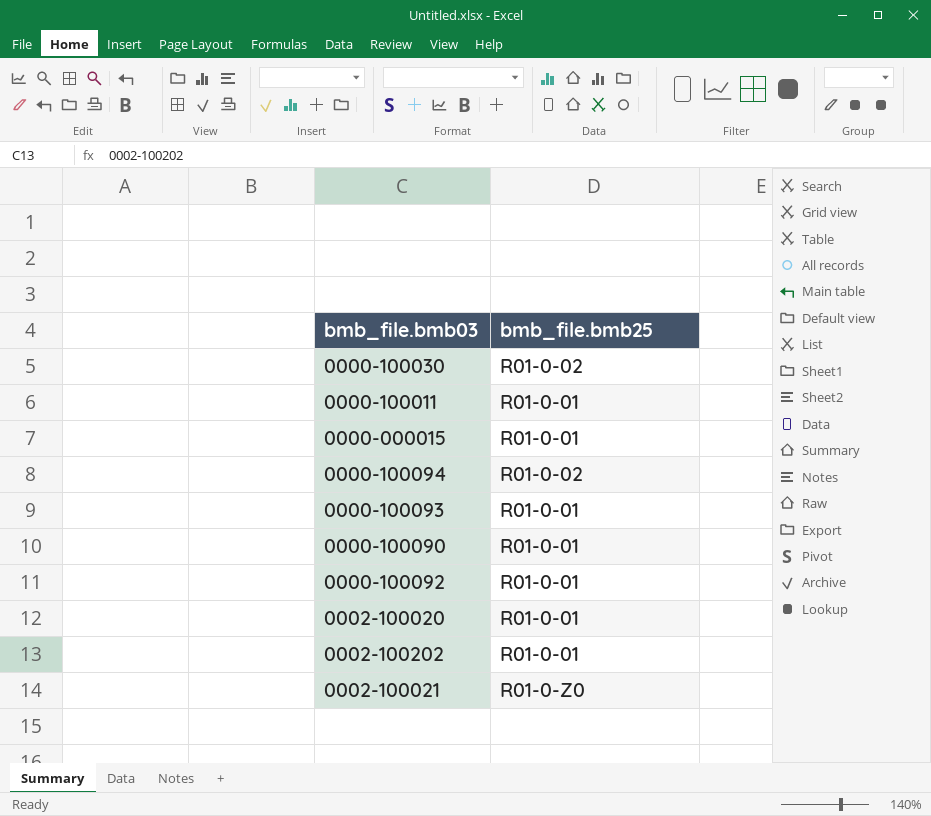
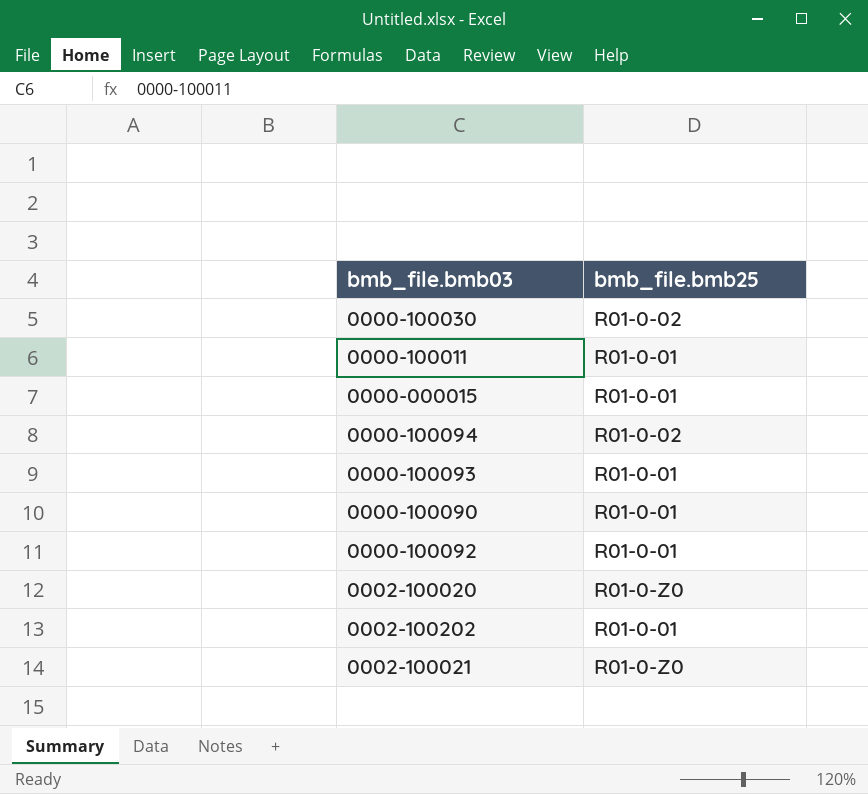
0002-100020 | bmb_file.bmb25: R01-0-01 -> R01-0-Z0

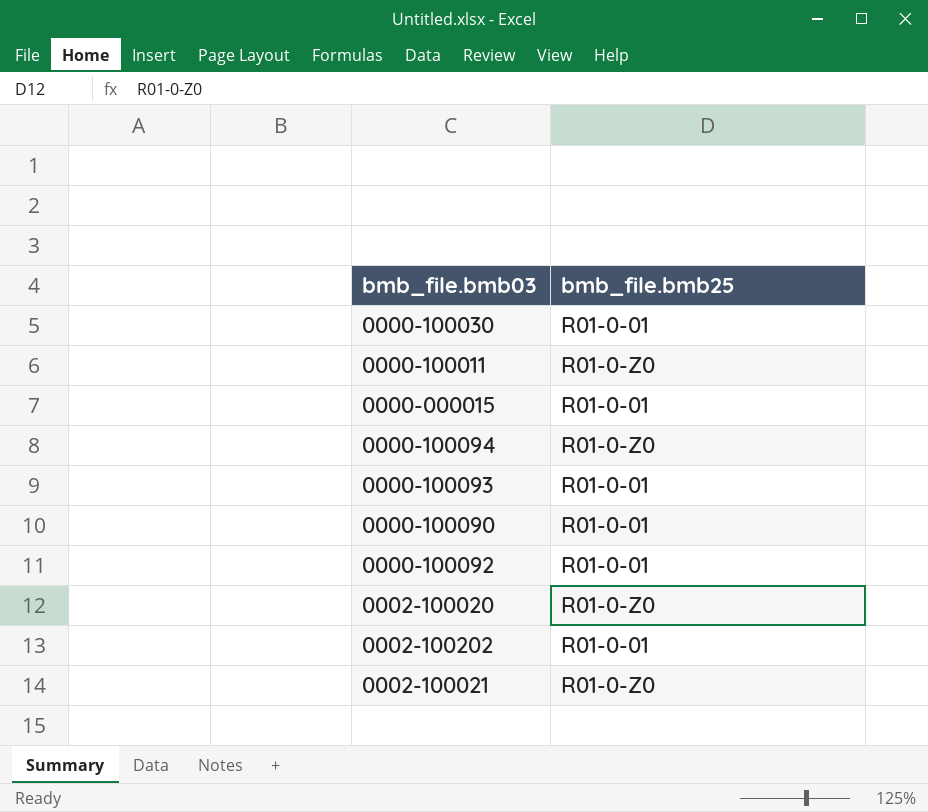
0000-100030 | bmb_file.bmb25: R01-0-02 -> R01-0-01
0000-100011 | bmb_file.bmb25: R01-0-01 -> R01-0-Z0
0000-100094 | bmb_file.bmb25: R01-0-02 -> R01-0-Z0

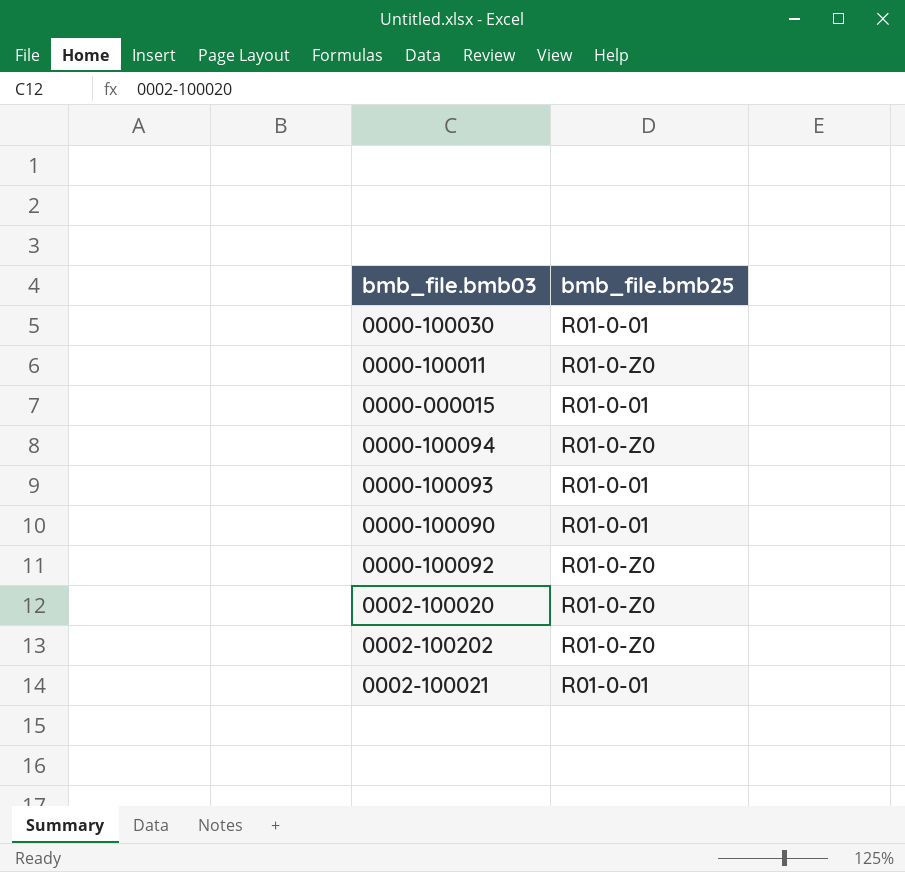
0000-100092 | bmb_file.bmb25: R01-0-01 -> R01-0-Z0
0002-100202 | bmb_file.bmb25: R01-0-01 -> R01-0-Z0
0002-100021 | bmb_file.bmb25: R01-0-Z0 -> R01-0-01

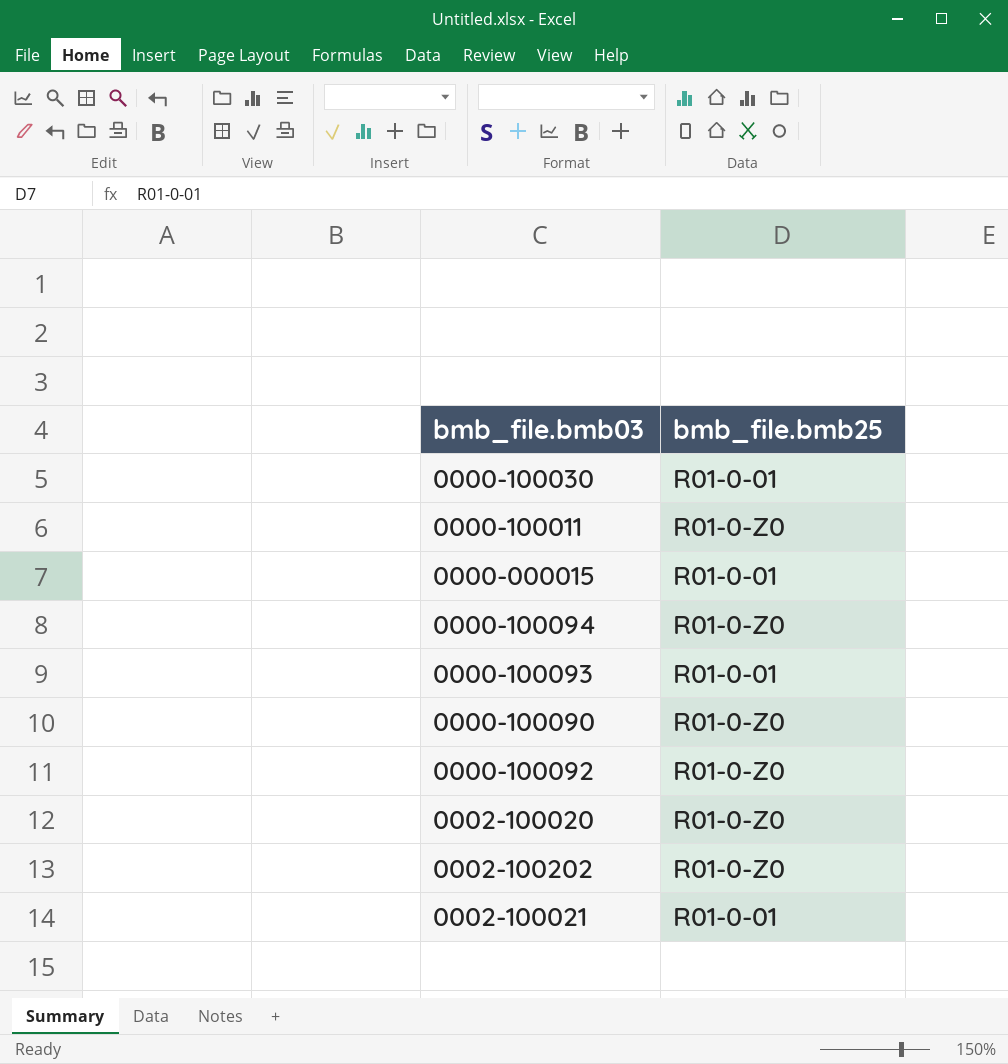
0000-100090 | bmb_file.bmb25: R01-0-01 -> R01-0-Z0

